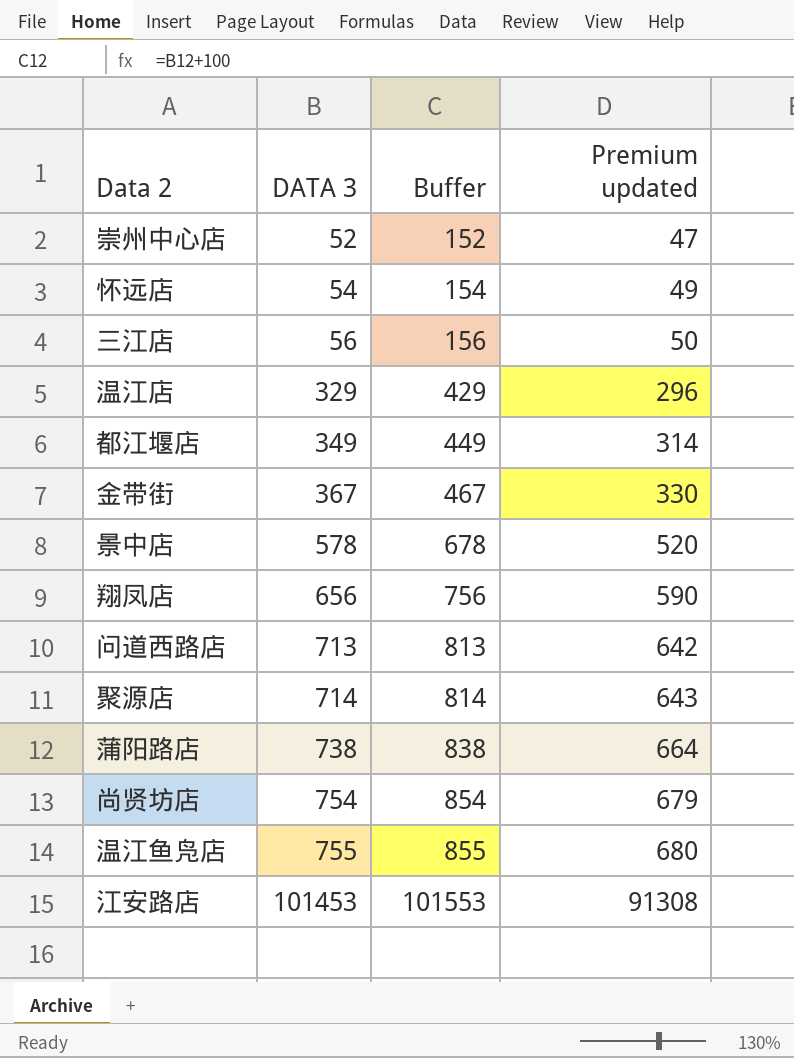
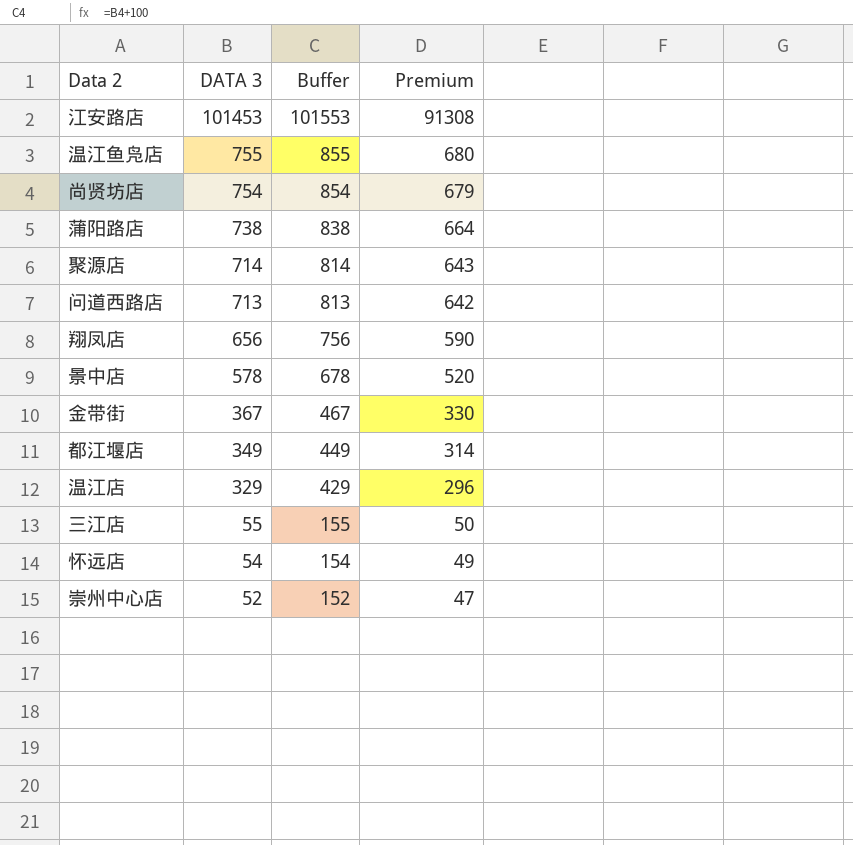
row order: DATA 3 ascending -> DATA 3 descending
column name: Premium updated -> Premium
三江店 | DATA 3: 56 -> 55
三江店 | Buffer: 156 -> 155

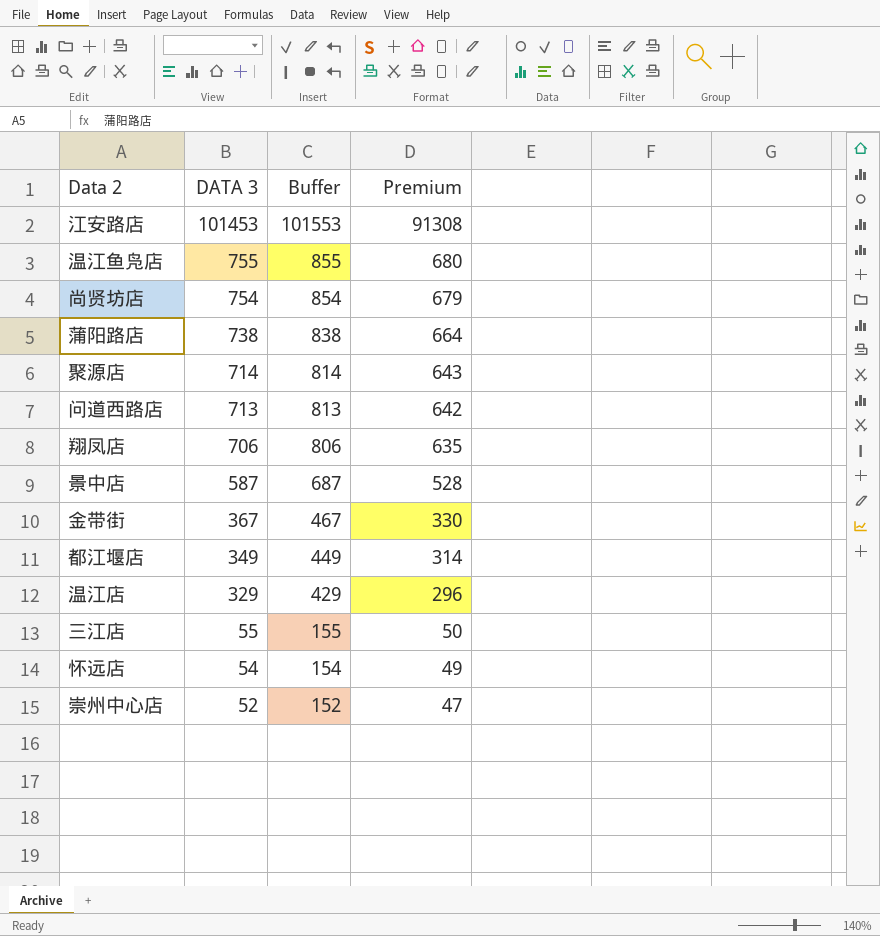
翔凤店 | DATA 3: 656 -> 706
翔凤店 | Buffer: 756 -> 806
翔凤店 | Premium: 590 -> 635
景中店 | DATA 3: 578 -> 587
景中店 | Buffer: 678 -> 687
景中店 | Premium: 520 -> 528

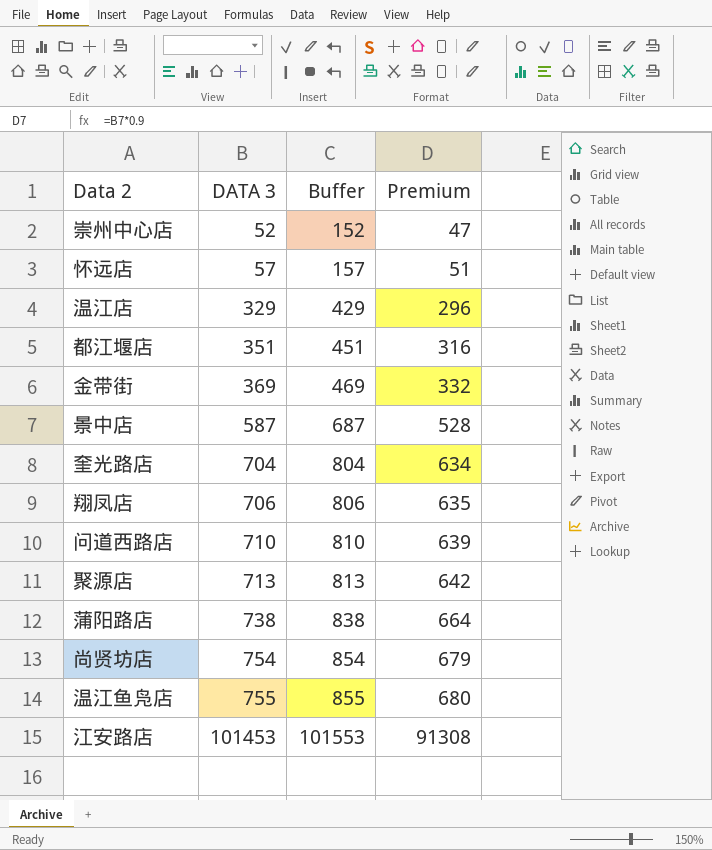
row order: DATA 3 descending -> DATA 3 ascending
row 三江店: 55 | 155 | 50 -> none
怀远店 | DATA 3: 54 -> 57
怀远店 | Buffer: 154 -> 157
怀远店 | Premium: 49 -> 51
都江堰店 | DATA 3: 349 -> 351
都江堰店 | Buffer: 449 -> 451
都江堰店 | Premium: 314 -> 316
金带街 | DATA 3: 367 -> 369
金带街 | Buffer: 467 -> 469
金带街 | Premium: 330 -> 332
row 奎光路店: none -> 704 | 804 | 634
问道西路店 | DATA 3: 713 -> 710
问道西路店 | Buffer: 813 -> 810
问道西路店 | Premium: 642 -> 639
聚源店 | DATA 3: 714 -> 713
聚源店 | Buffer: 814 -> 813
聚源店 | Premium: 643 -> 642

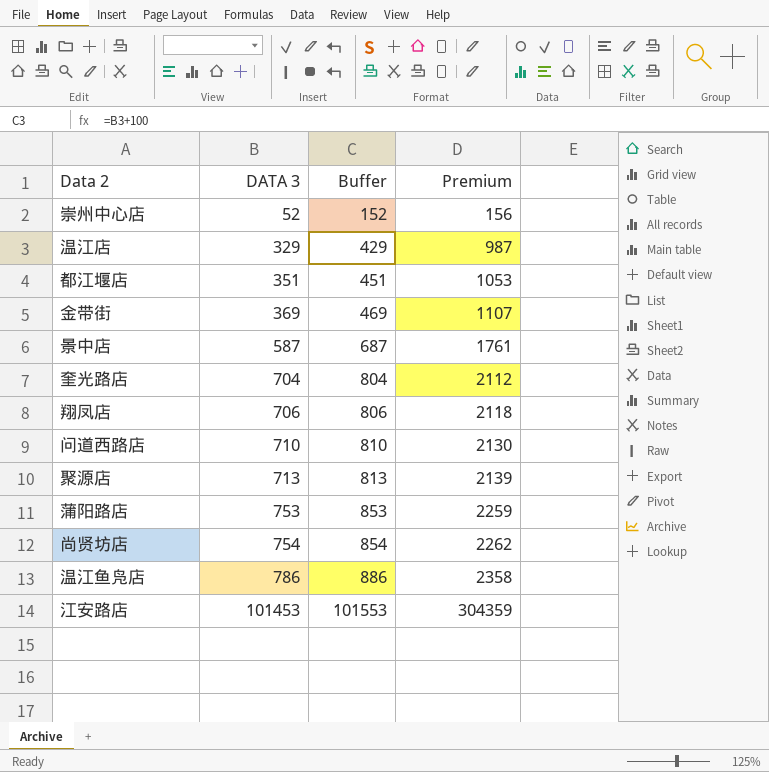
column Premium | formula: [DATA 3] * 0.9 -> [DATA 3] * 3
row 怀远店: 57 | 157 | 51 -> none
蒲阳路店 | DATA 3: 738 -> 753
蒲阳路店 | Buffer: 838 -> 853
温江鱼凫店 | DATA 3: 755 -> 786
温江鱼凫店 | Buffer: 855 -> 886

